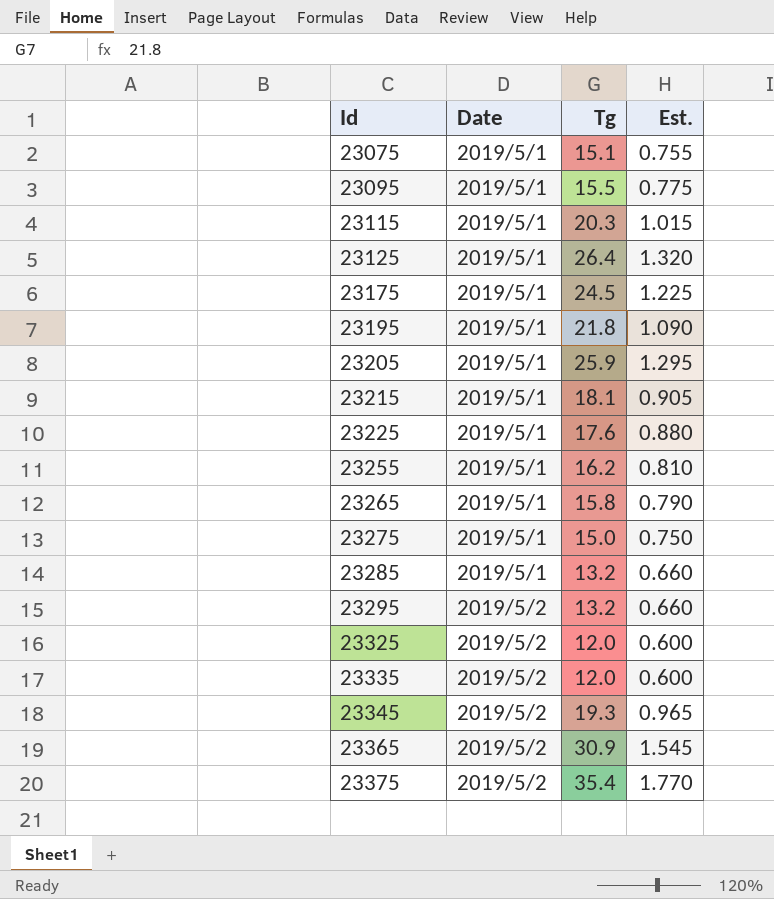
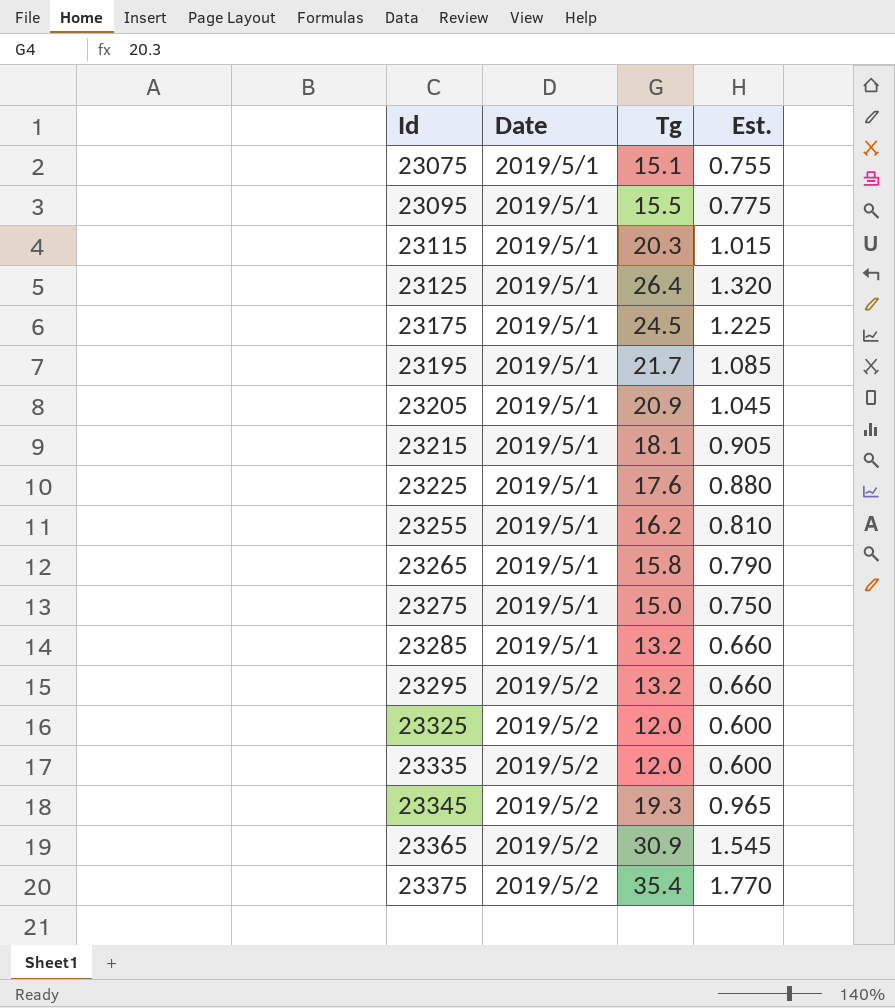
23195 | Tg: 21.8 -> 21.7
23195 | Est.: 1.090 -> 1.085
23205 | Tg: 25.9 -> 20.9
23205 | Est.: 1.295 -> 1.045

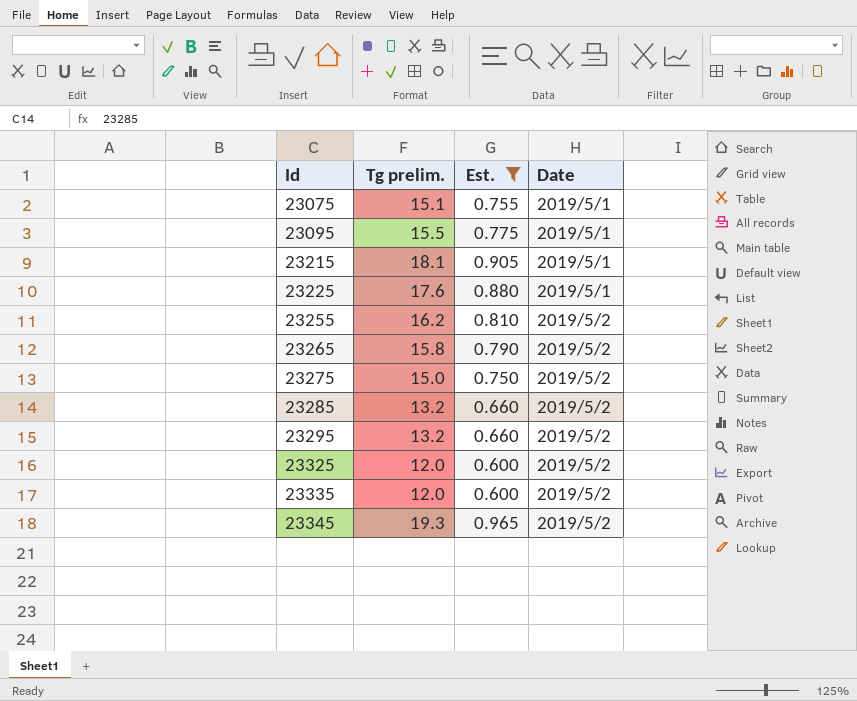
filter: none -> Est. <= 0.965
column name: Tg -> Tg prelim.
column Date | position: 2 -> 4
23255 | Date: 2019/5/1 -> 2019/5/2
23265 | Date: 2019/5/1 -> 2019/5/2
23275 | Date: 2019/5/1 -> 2019/5/2
23285 | Date: 2019/5/1 -> 2019/5/2

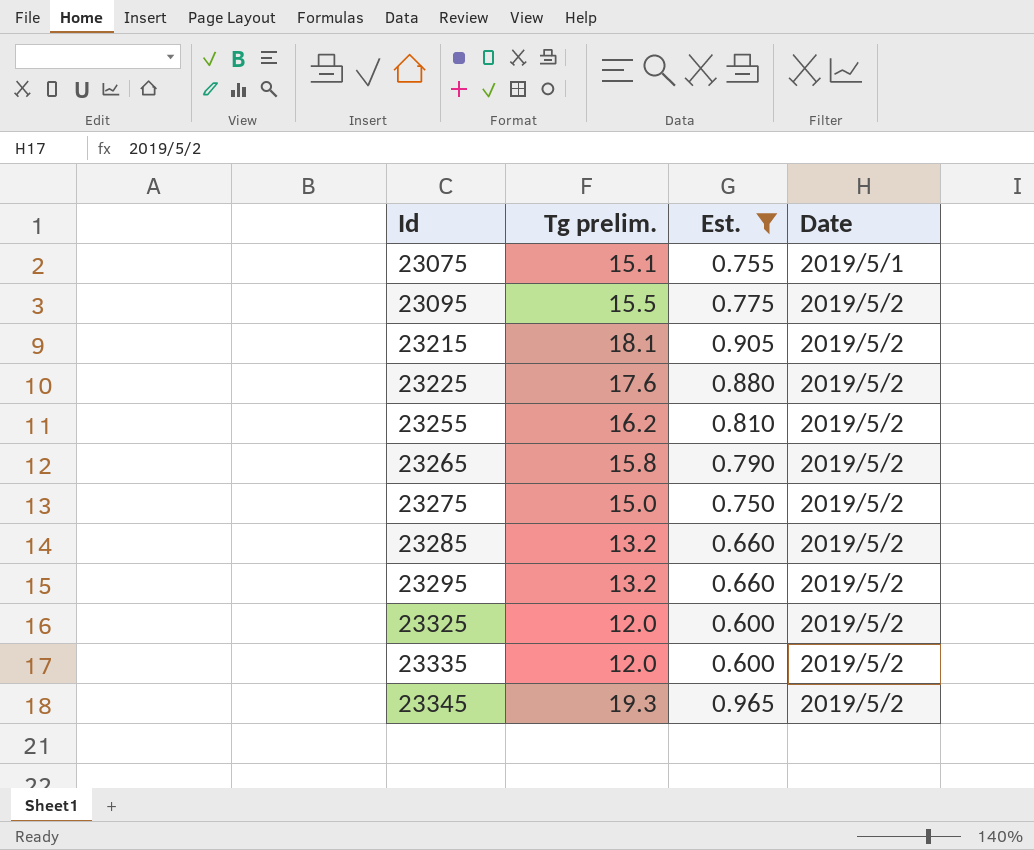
23095 | Date: 2019/5/1 -> 2019/5/2
23215 | Date: 2019/5/1 -> 2019/5/2
23225 | Date: 2019/5/1 -> 2019/5/2

